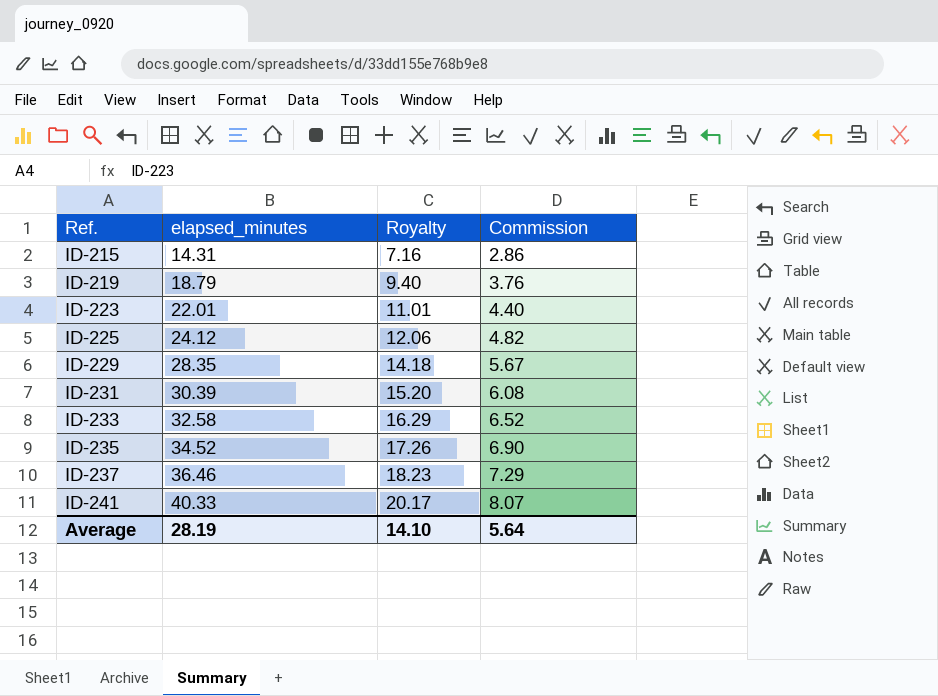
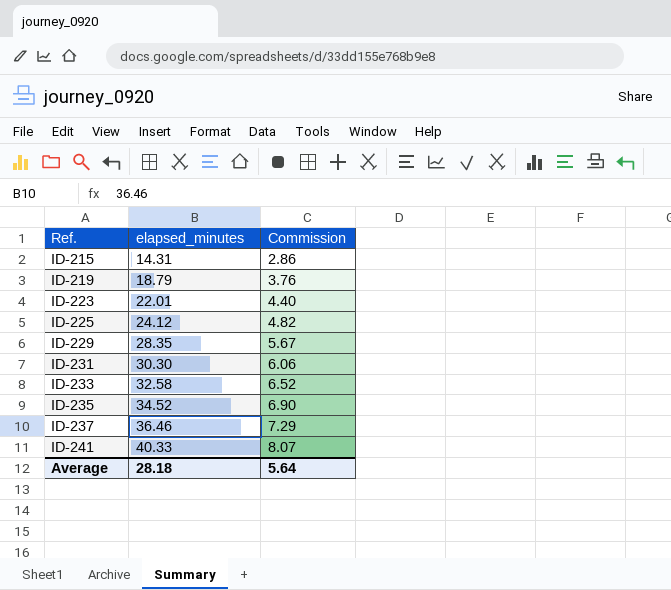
column Royalty | formula: [elapsed_minutes] * 0.5 -> none
ID-231 | elapsed_minutes: 30.39 -> 30.30
ID-231 | Commission: 6.08 -> 6.06
Average | elapsed_minutes: 28.19 -> 28.18

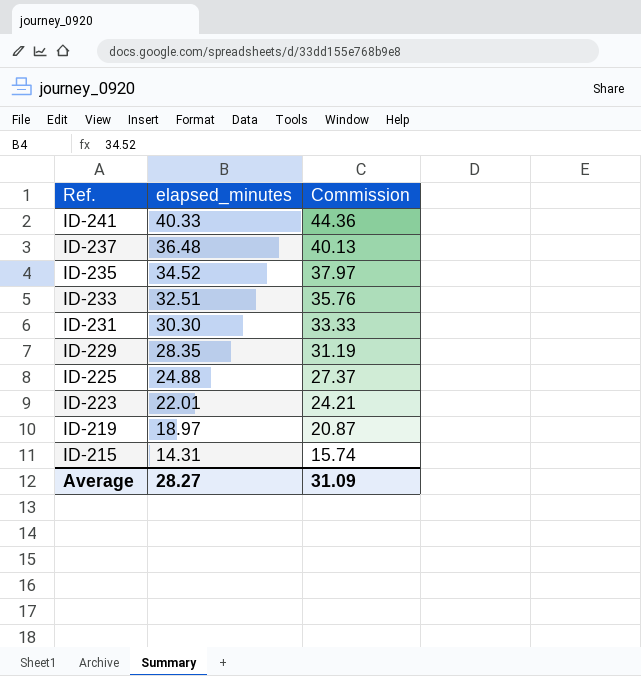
row order: Ref. ascending -> Ref. descending
column Commission | formula: [elapsed_minutes] * 0.2 -> [elapsed_minutes] * 1.1
ID-237 | elapsed_minutes: 36.46 -> 36.48
ID-233 | elapsed_minutes: 32.58 -> 32.51
ID-225 | elapsed_minutes: 24.12 -> 24.88
ID-219 | elapsed_minutes: 18.79 -> 18.97
Average | elapsed_minutes: 28.18 -> 28.27
Average | Commission: 5.64 -> 31.09

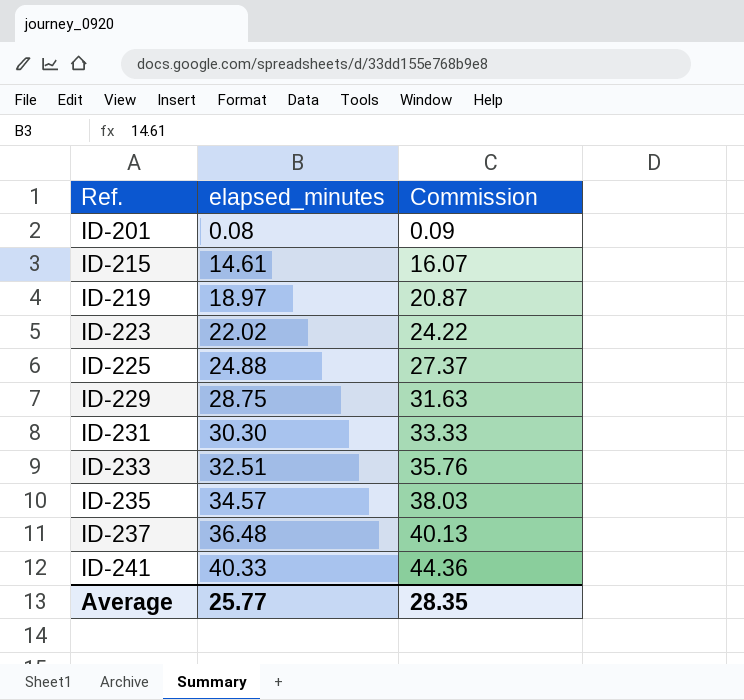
row order: Ref. descending -> Ref. ascending
row ID-201: none -> 0.08 | 0.09
ID-215 | elapsed_minutes: 14.31 -> 14.61
ID-215 | Commission: 15.74 -> 16.07
ID-223 | elapsed_minutes: 22.01 -> 22.02
ID-223 | Commission: 24.21 -> 24.22
ID-229 | elapsed_minutes: 28.35 -> 28.75
ID-229 | Commission: 31.19 -> 31.63
ID-235 | elapsed_minutes: 34.52 -> 34.57
ID-235 | Commission: 37.97 -> 38.03
Average | elapsed_minutes: 28.27 -> 25.77
Average | Commission: 31.09 -> 28.35

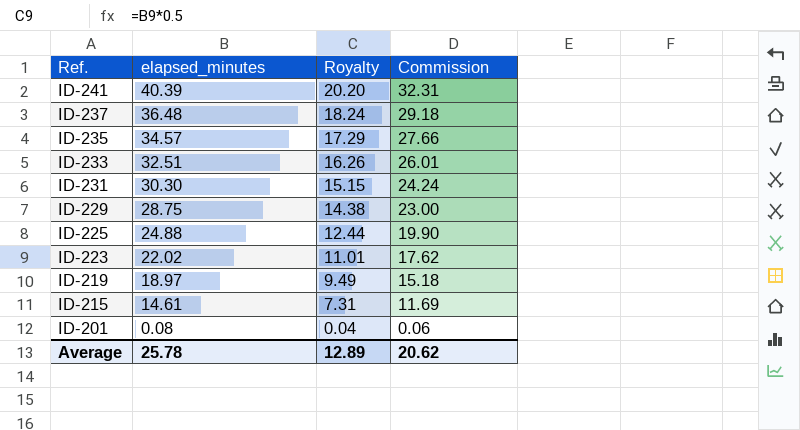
row order: Ref. ascending -> Ref. descending
column Royalty | formula: none -> [elapsed_minutes] * 0.5
column Commission | formula: [elapsed_minutes] * 1.1 -> [elapsed_minutes] * 0.8
ID-241 | elapsed_minutes: 40.33 -> 40.39
Average | elapsed_minutes: 25.77 -> 25.78
Average | Commission: 28.35 -> 20.62

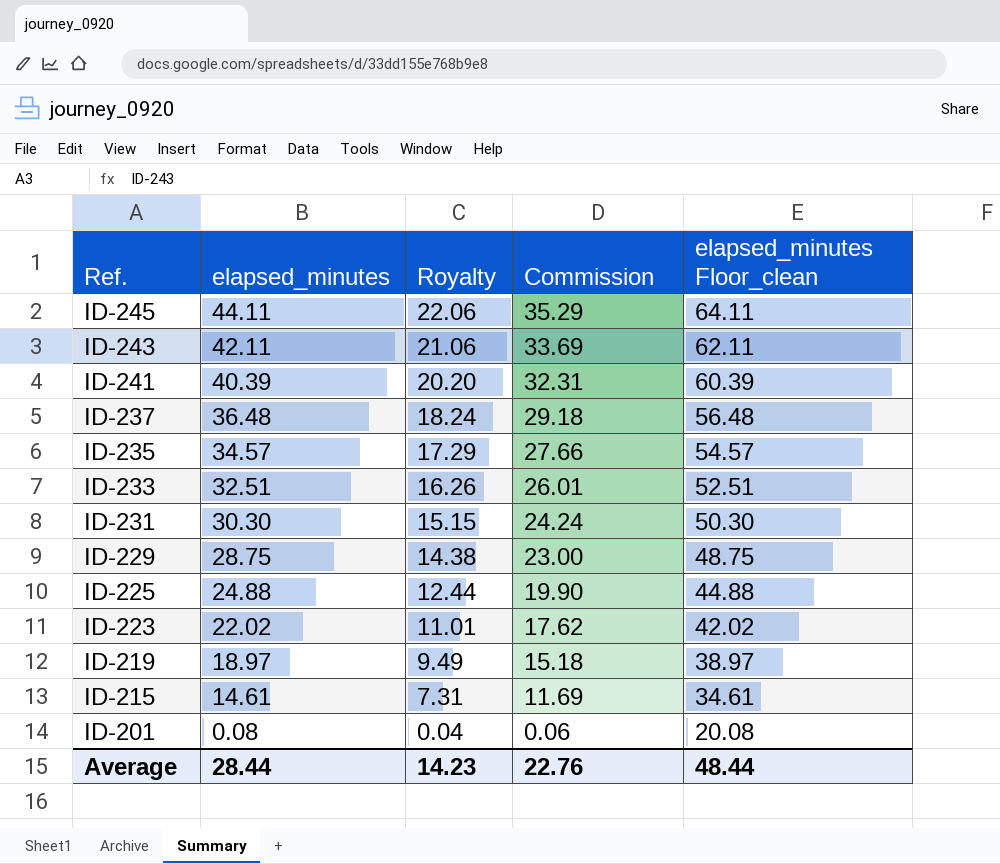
column elapsed_minutes Floor_clean | formula: none -> [elapsed_minutes] + 20
row ID-245: none -> 44.11 | 22.06 | 35.29 | 64.11
row ID-243: none -> 42.11 | 21.06 | 33.69 | 62.11
Average | elapsed_minutes: 25.78 -> 28.44
Average | Royalty: 12.89 -> 14.23
Average | Commission: 20.62 -> 22.76

